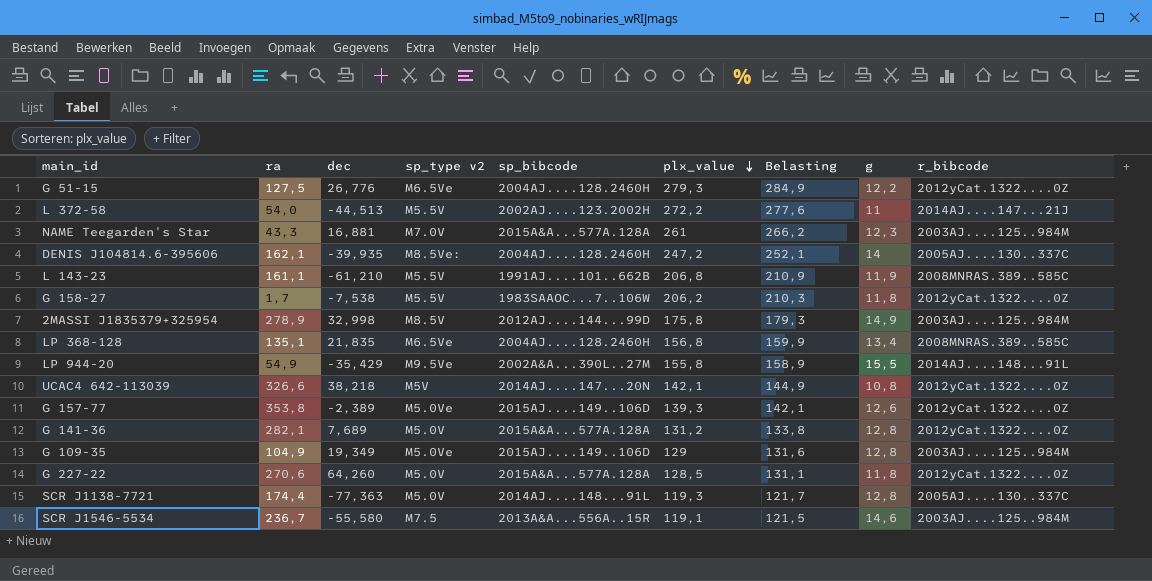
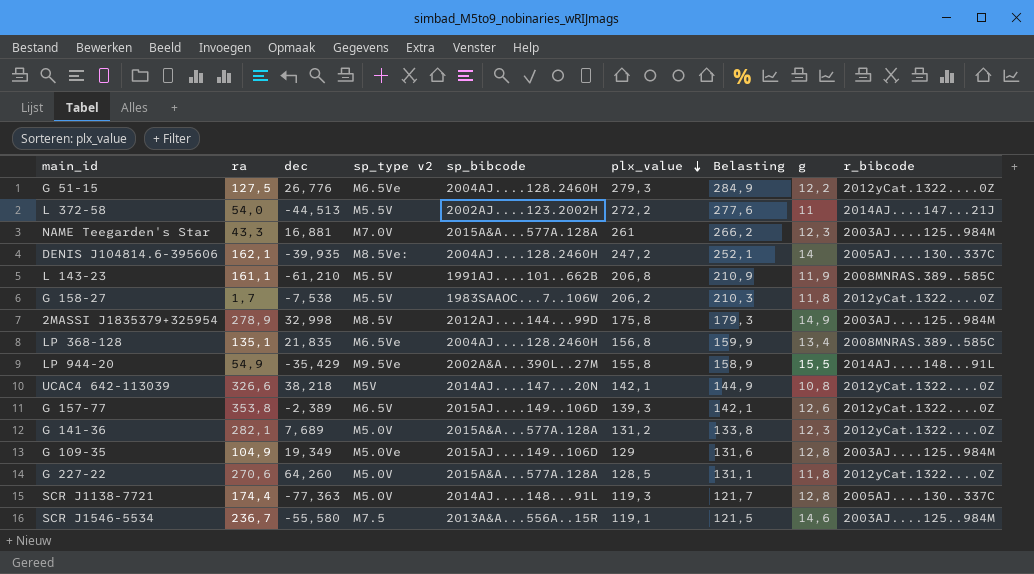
G 157-77 | sp_type v2: M5.0Ve -> M6.5V
G 141-36 | g: 12,8 -> 12,3

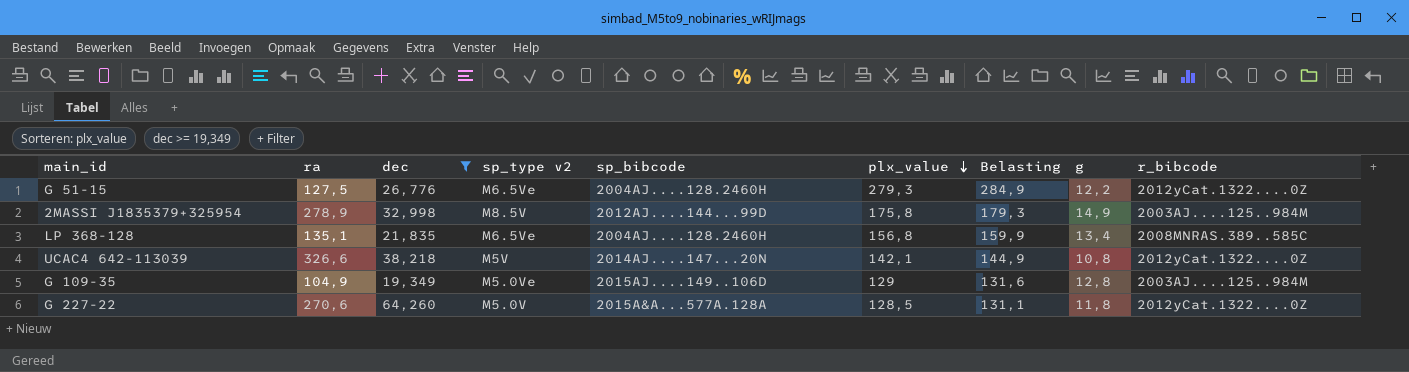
filter: none -> dec >= 19,349

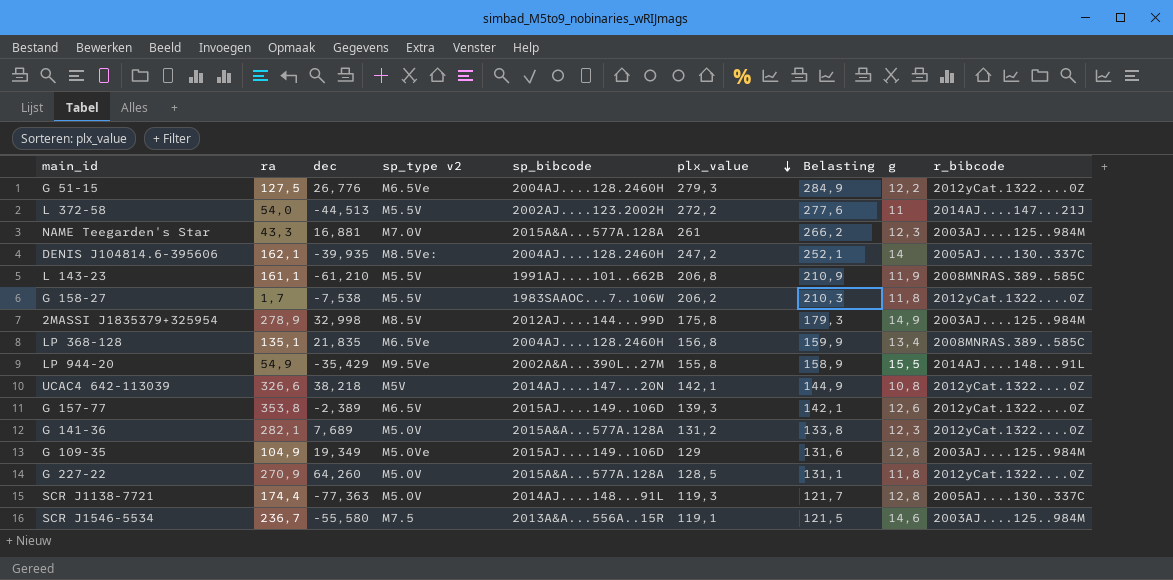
filter: dec >= 19,349 -> none
G 227-22 | ra: 270,6 -> 270,9

